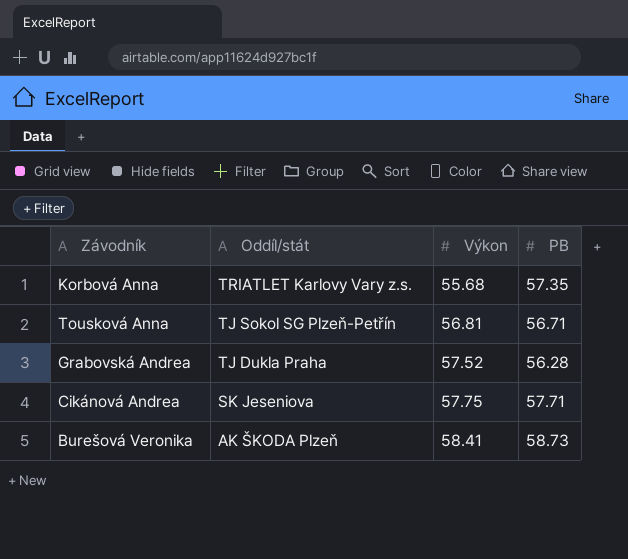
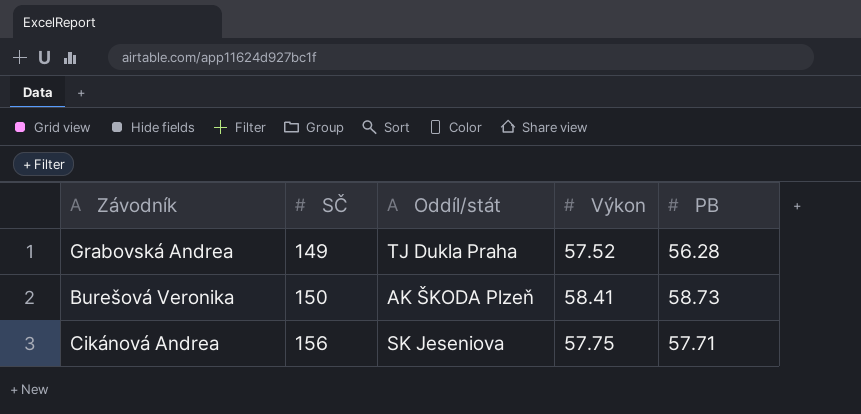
row order: Oddíl/stát descending -> SČ ascending
column SČ | position: none -> 2
row Korbová Anna: TRIATLET Karlovy Vary z.s. | 55.68 | 57.35 -> none
row Tousková Anna: TJ Sokol SG Plzeň-Petřín | 56.81 | 56.71 -> none

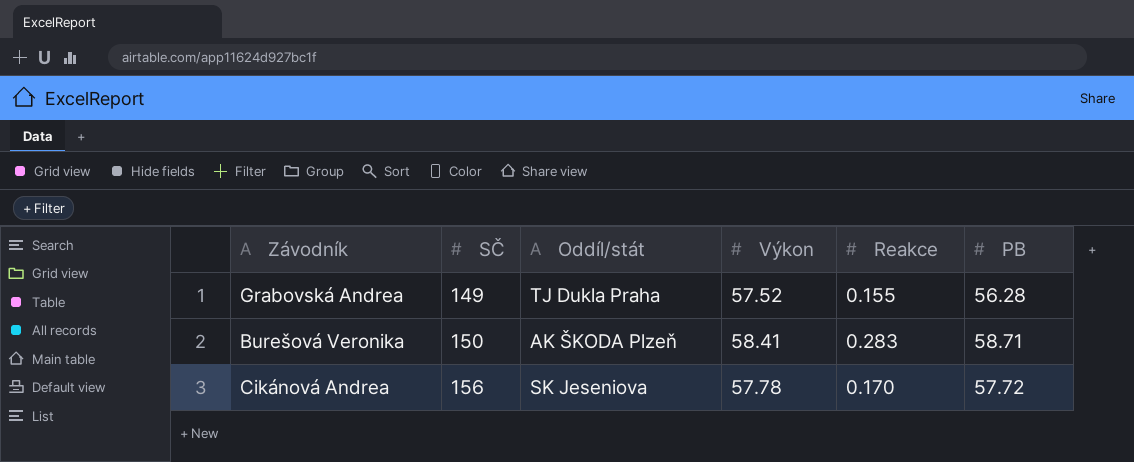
column Reakce | position: none -> 5
Burešová Veronika | PB: 58.73 -> 58.71
Cikánová Andrea | Výkon: 57.75 -> 57.78
Cikánová Andrea | PB: 57.71 -> 57.72

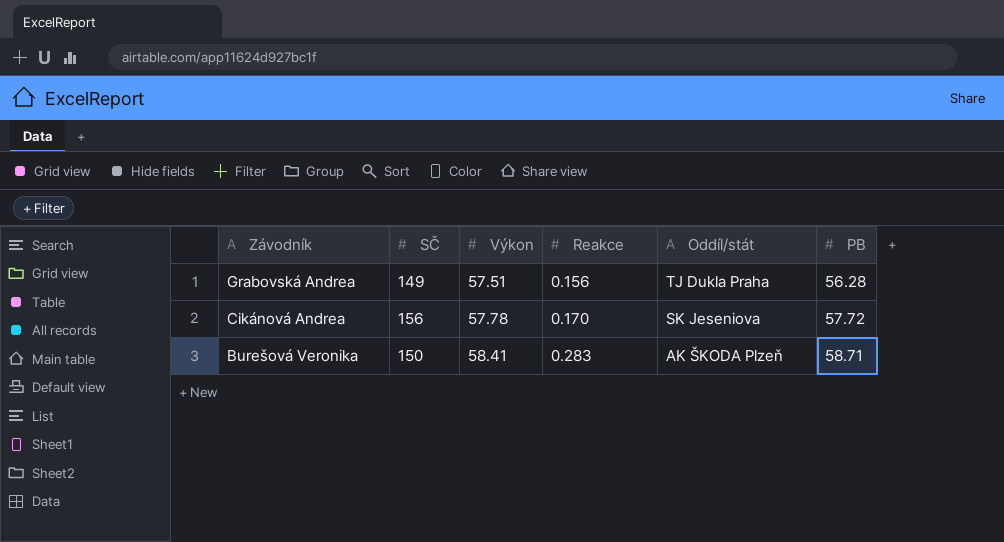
row order: SČ ascending -> Závodník descending
column Oddíl/stát | position: 3 -> 5
Grabovská Andrea | Výkon: 57.52 -> 57.51
Grabovská Andrea | Reakce: 0.155 -> 0.156

